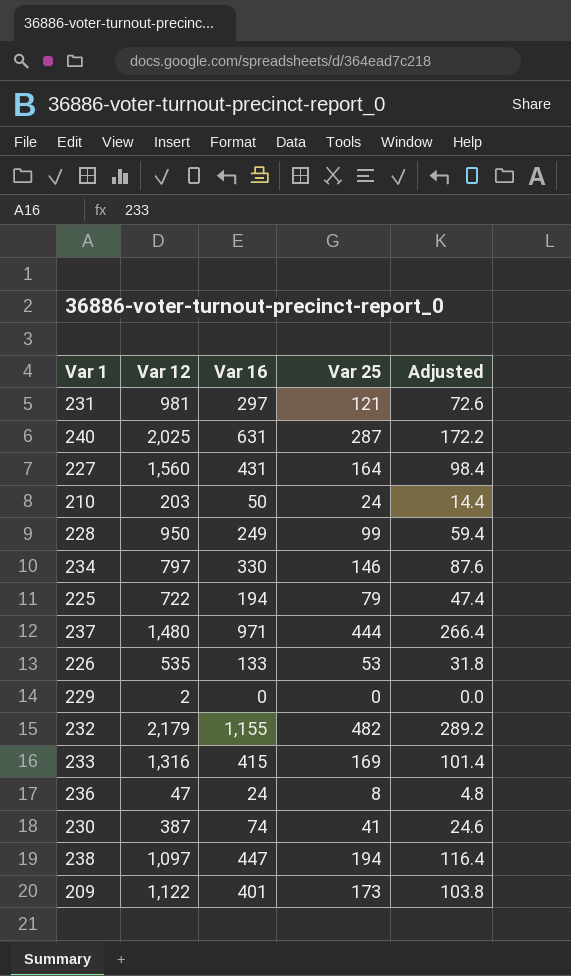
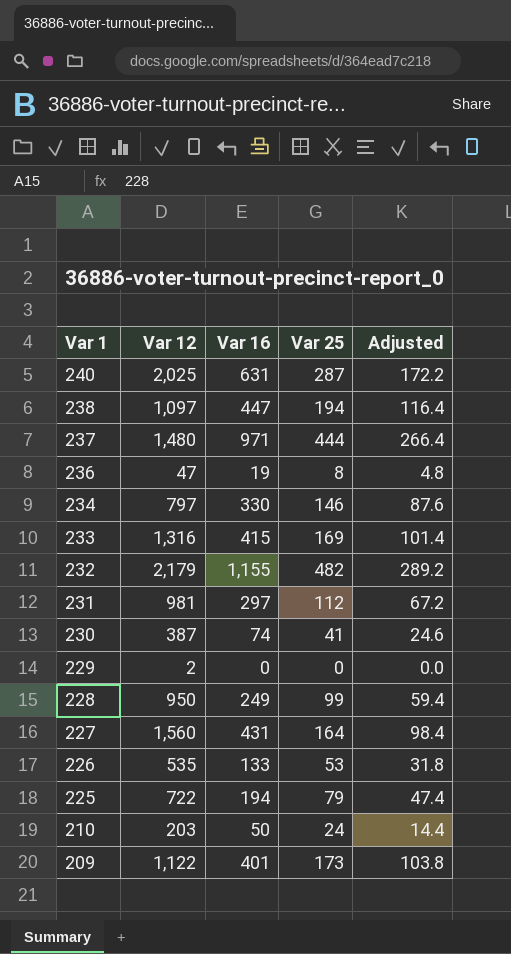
row order: none -> Var 1 descending
236 | Var 16: 24 -> 19
231 | Var 25: 121 -> 112
231 | Adjusted: 72.6 -> 67.2

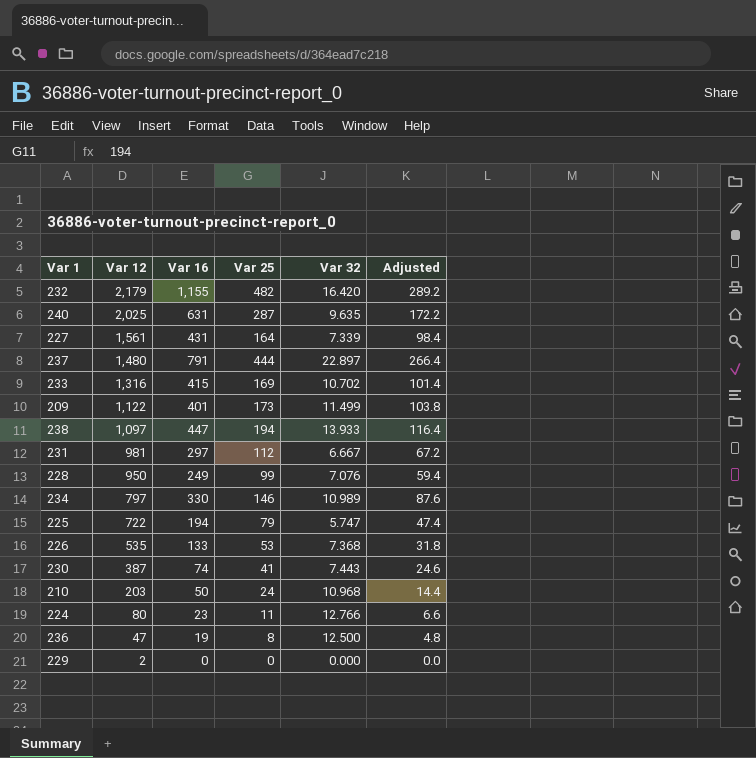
row order: Var 1 descending -> Var 12 descending
column Var 32 | position: none -> 5
227 | Var 12: 1,560 -> 1,561
237 | Var 16: 971 -> 791
row 224: none -> 80 | 23 | 11 | 12.766 | 6.6

